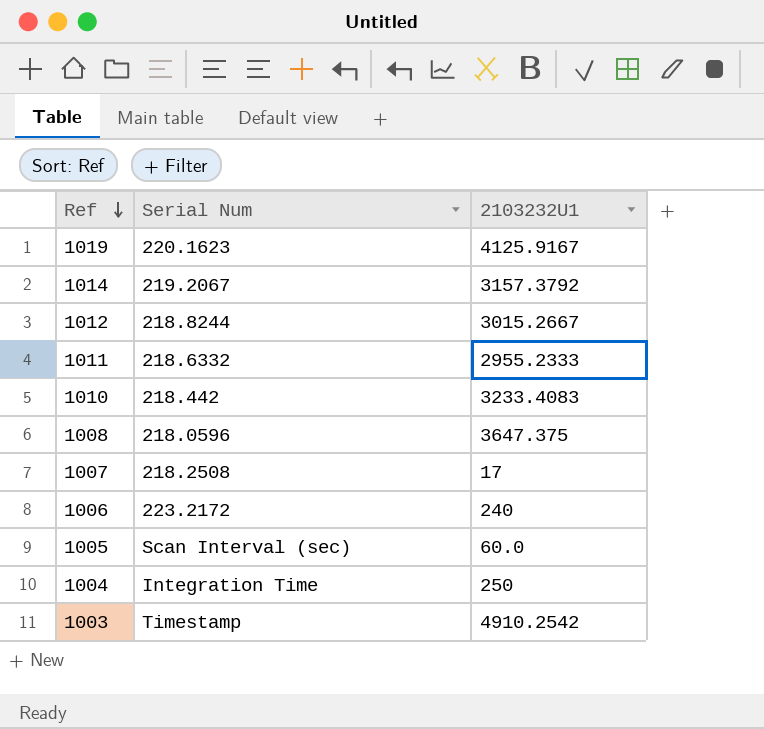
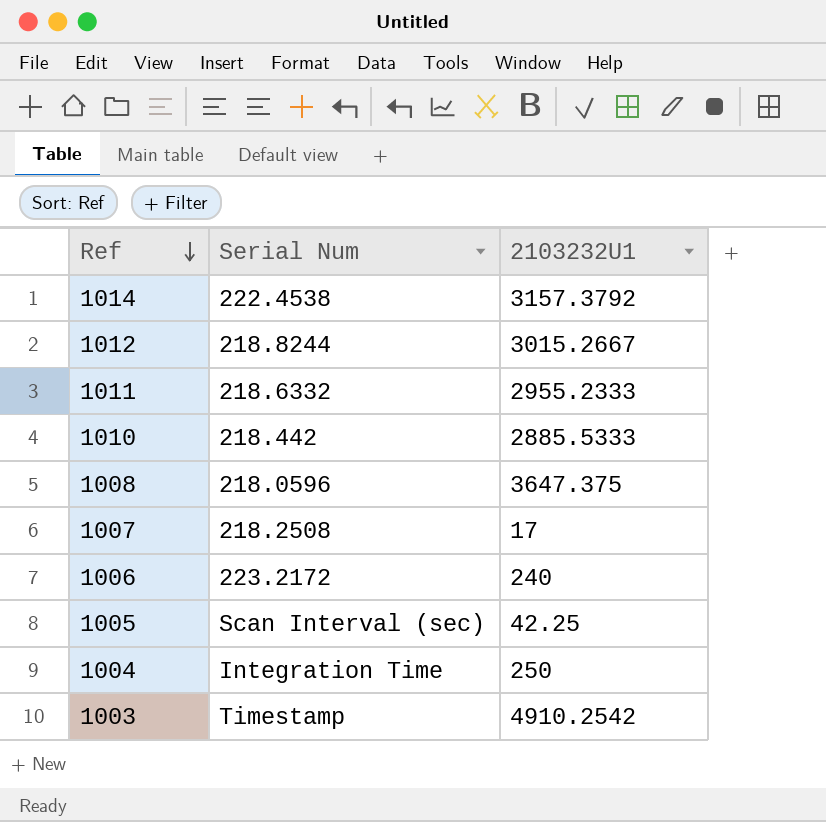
row 1019: 220.1623 | 4125.9167 -> none
1014 | Serial Num: 219.2067 -> 222.4538
1010 | 2103232U1: 3233.4083 -> 2885.5333
1005 | 2103232U1: 60.0 -> 42.25

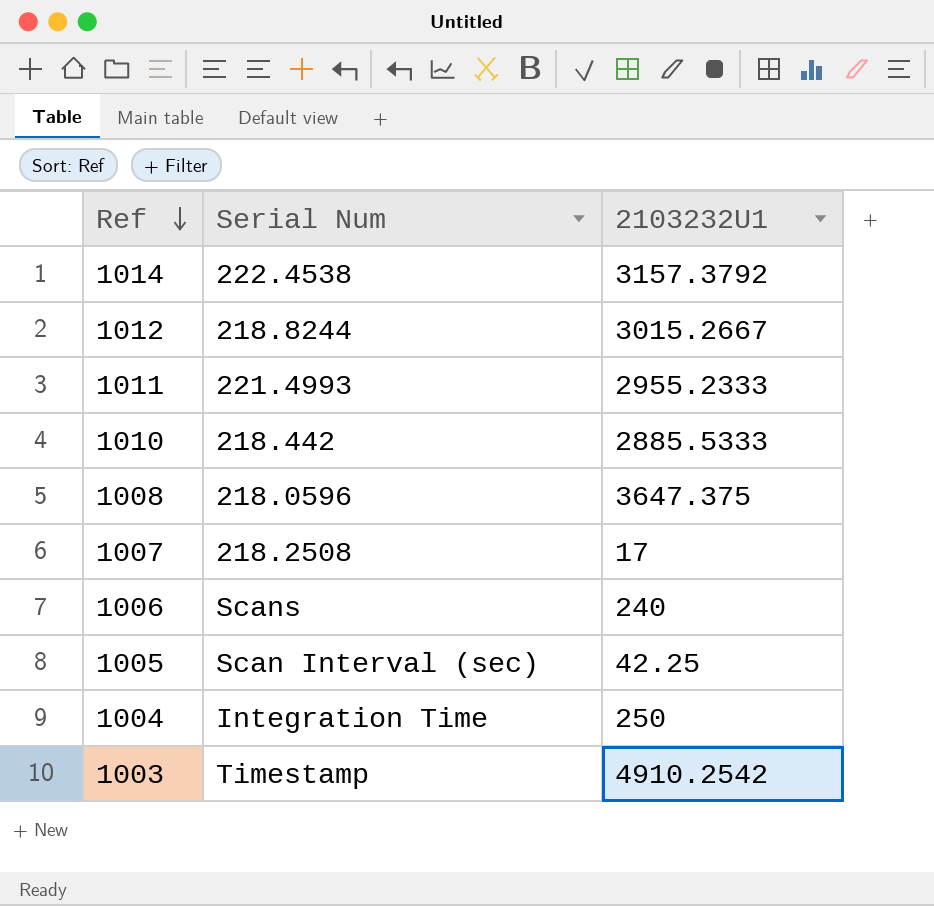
1011 | Serial Num: 218.6332 -> 221.4993
1006 | Serial Num: 223.2172 -> Scans

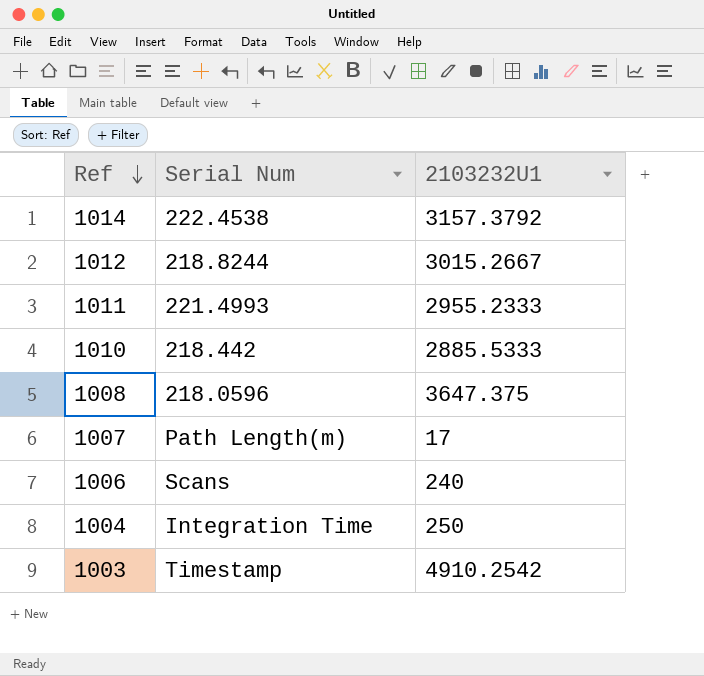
row 1005: Scan Interval (sec) | 42.25 -> none
1007 | Serial Num: 218.2508 -> Path Length(m)

